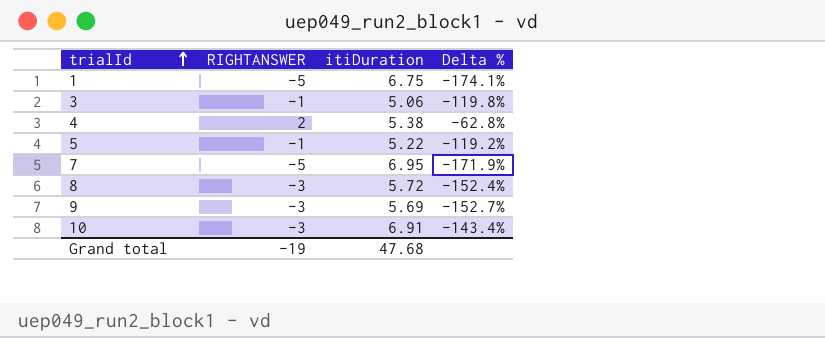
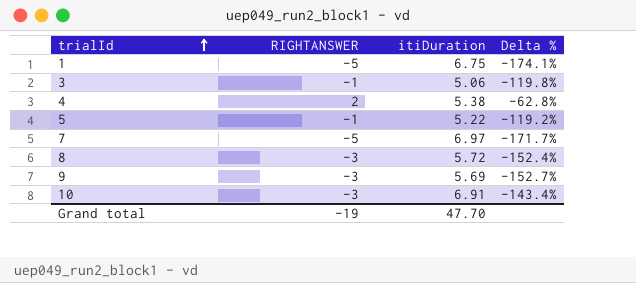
7 | itiDuration: 6.95 -> 6.97
7 | Delta %: -171.9% -> -171.7%
Grand total | itiDuration: 47.68 -> 47.70

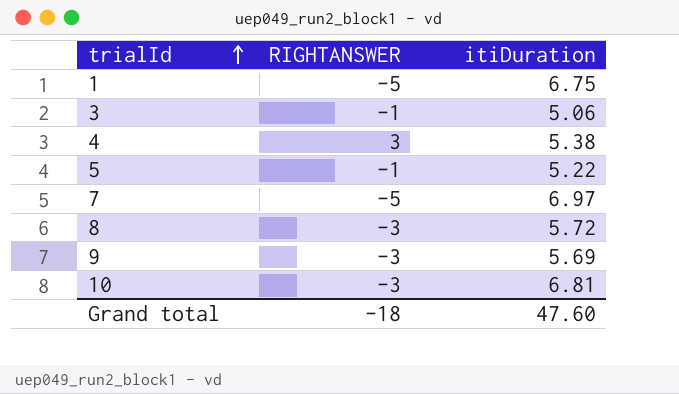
column Delta % | formula: ([RIGHTANSWER] - [itiDuration]) / [itiDuration] -> none
4 | RIGHTANSWER: 2 -> 3
10 | itiDuration: 6.91 -> 6.81
Grand total | RIGHTANSWER: -19 -> -18
Grand total | itiDuration: 47.70 -> 47.60

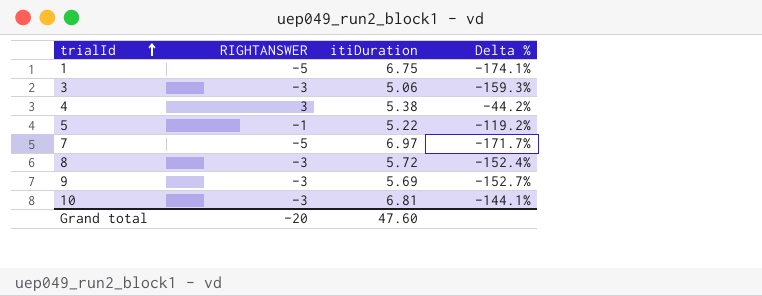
column Delta % | formula: none -> ([RIGHTANSWER] - [itiDuration]) / [itiDuration]
3 | RIGHTANSWER: -1 -> -3
Grand total | RIGHTANSWER: -18 -> -20

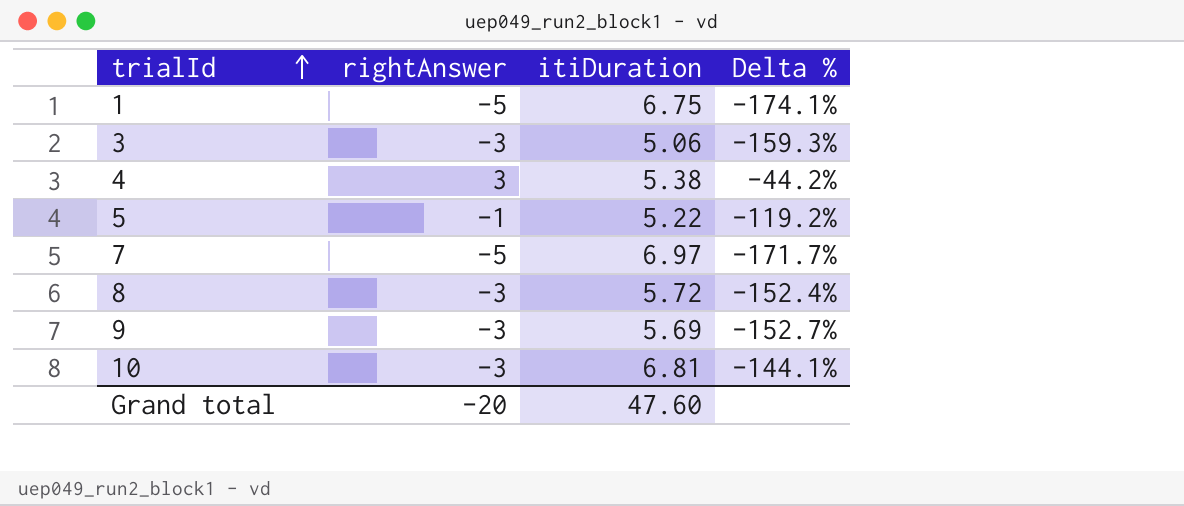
column name: RIGHTANSWER -> rightAnswer

